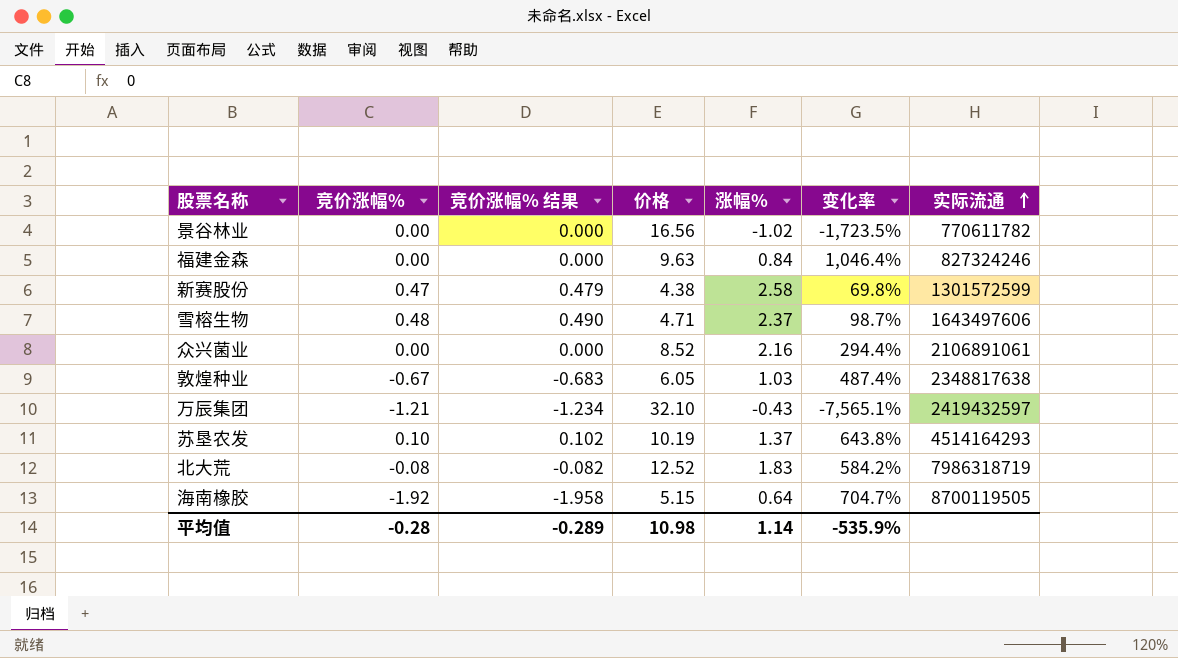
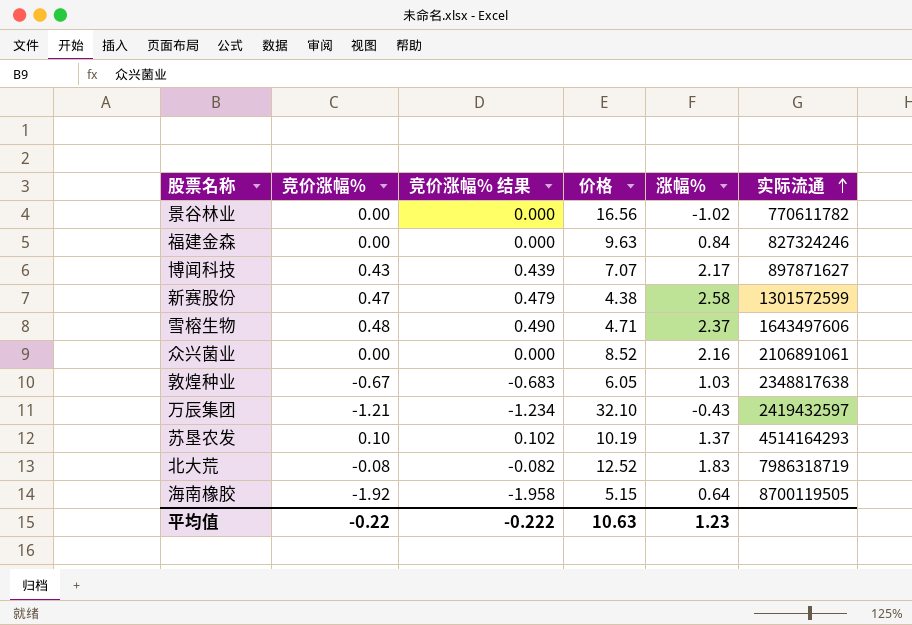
column 变化率 | formula: ([价格] - [涨幅%]) / [涨幅%] -> none
row 博闻科技: none -> 0.43 | 0.439 | 7.07 | 2.17 | 897871627
平均值 | 竞价涨幅%: -0.28 -> -0.22
平均值 | 竞价涨幅% 结果: -0.289 -> -0.222
平均值 | 价格: 10.98 -> 10.63
平均值 | 涨幅%: 1.14 -> 1.23

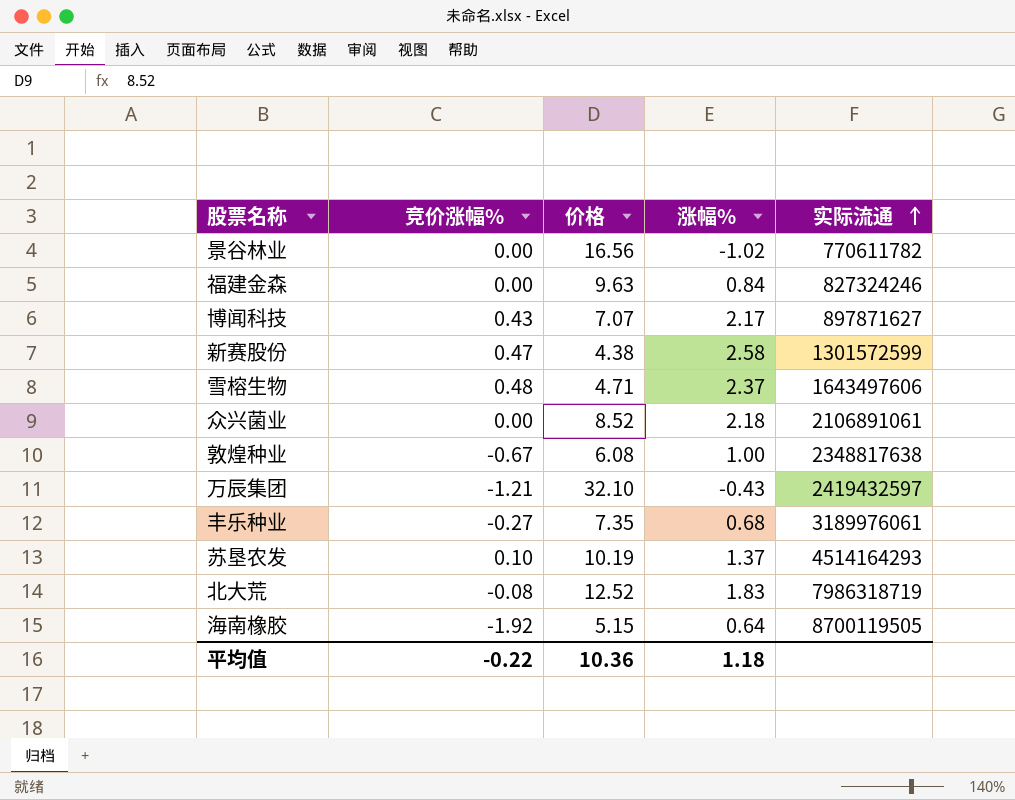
column 竞价涨幅% 结果 | formula: [竞价涨幅%] * 1.02 -> none
众兴菌业 | 涨幅%: 2.16 -> 2.18
敦煌种业 | 价格: 6.05 -> 6.08
敦煌种业 | 涨幅%: 1.03 -> 1.00
row 丰乐种业: none -> -0.27 | 7.35 | 0.68 | 3189976061
平均值 | 价格: 10.63 -> 10.36
平均值 | 涨幅%: 1.23 -> 1.18

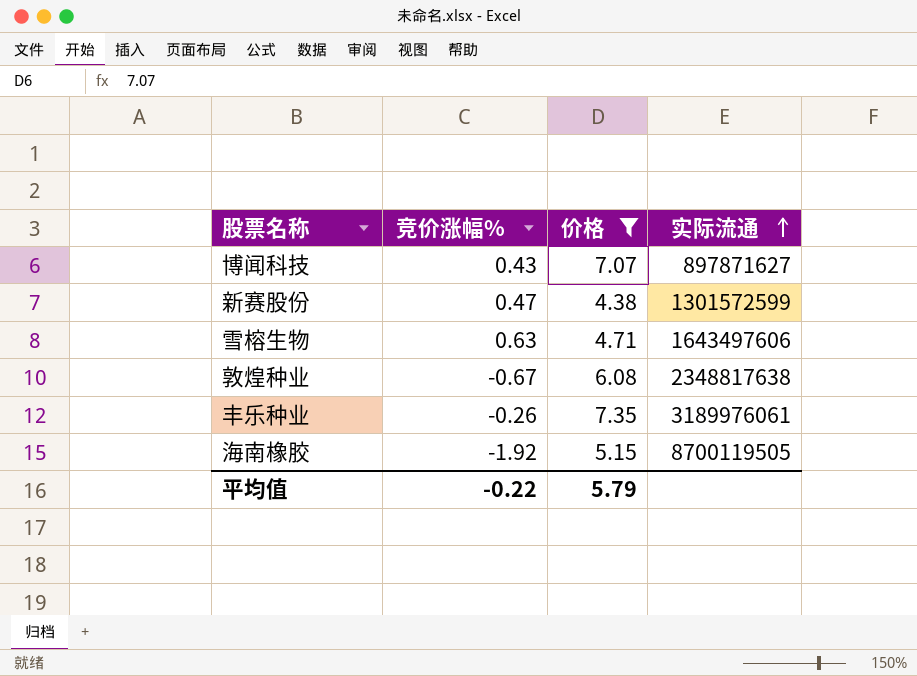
filter: none -> 价格 <= 7.35
column 涨幅% | position: 4 -> none
雪榕生物 | 竞价涨幅%: 0.48 -> 0.63
丰乐种业 | 竞价涨幅%: -0.27 -> -0.26
平均值 | 价格: 10.36 -> 5.79

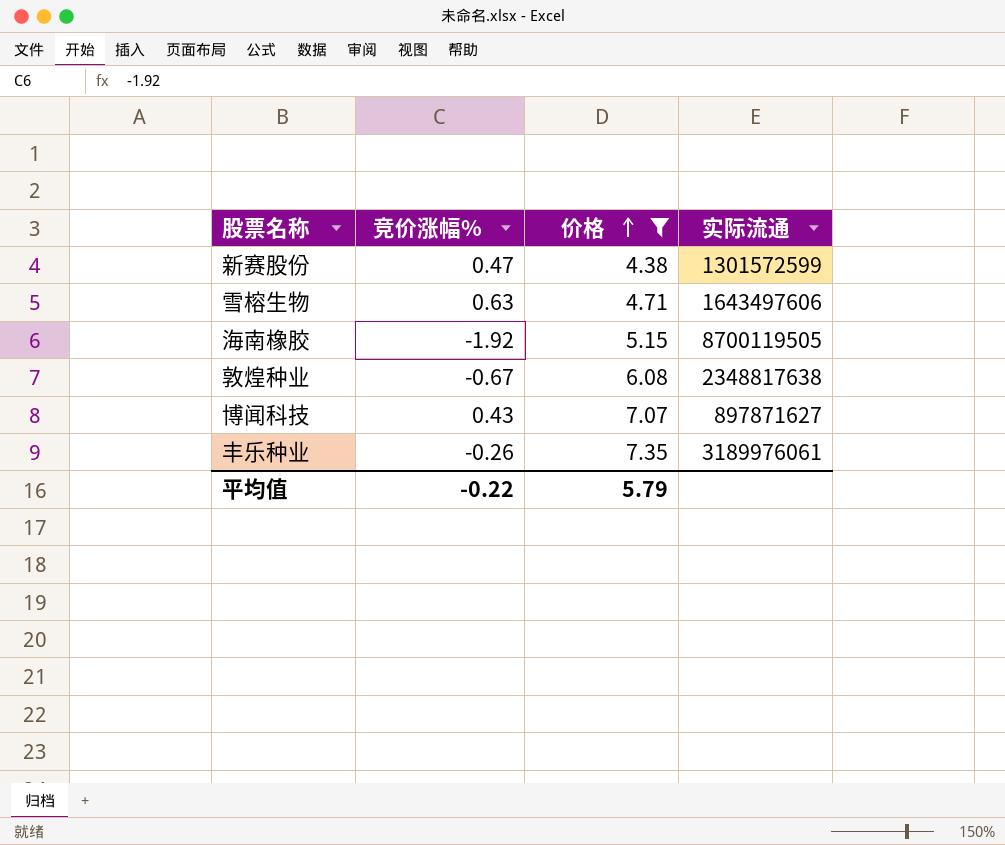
row order: 实际流通 ascending -> 价格 ascending

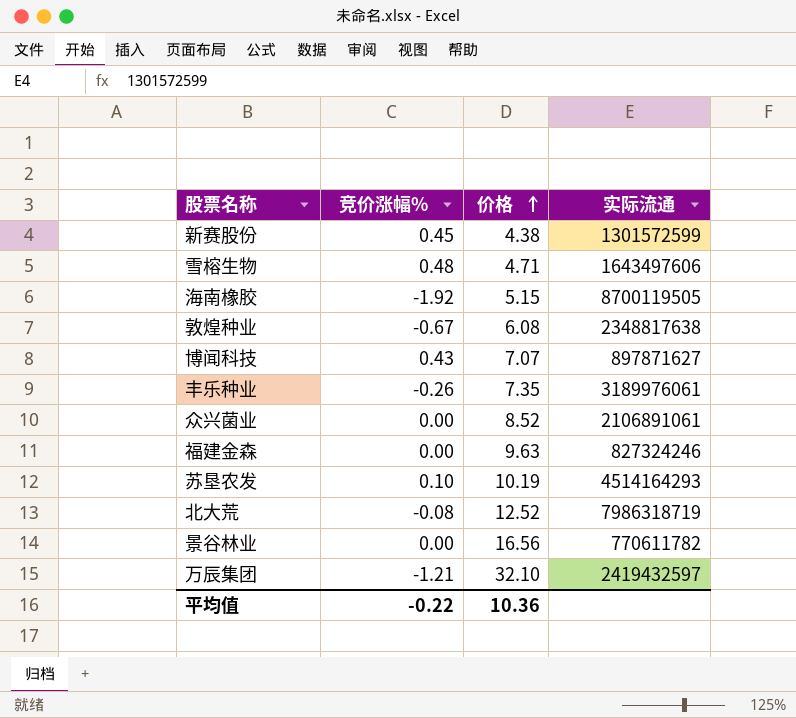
filter: 价格 <= 7.35 -> none
新赛股份 | 竞价涨幅%: 0.47 -> 0.45
雪榕生物 | 竞价涨幅%: 0.63 -> 0.48
平均值 | 价格: 5.79 -> 10.36

